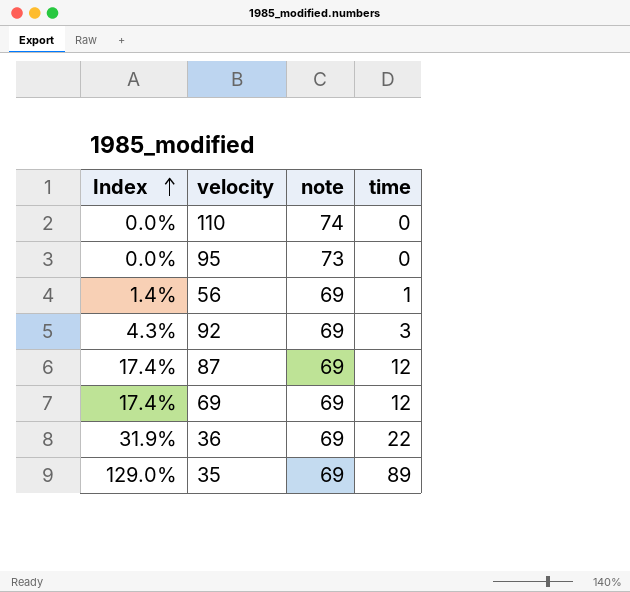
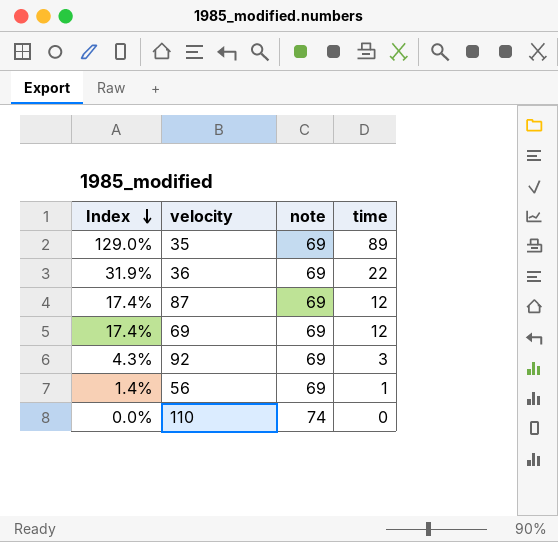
row order: Index ascending -> Index descending
row 95: 0.0% | 73 | 0 -> none

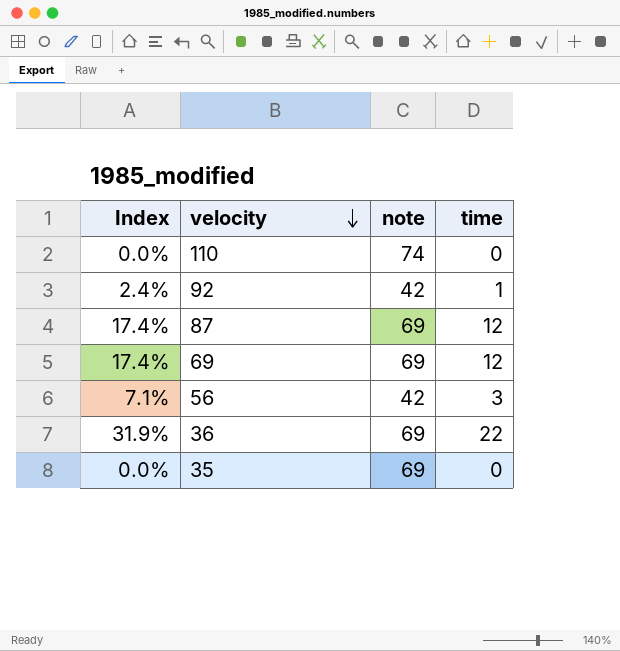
row order: Index descending -> velocity descending
92 | Index: 4.3% -> 2.4%
92 | note: 69 -> 42
92 | time: 3 -> 1
56 | Index: 1.4% -> 7.1%
56 | note: 69 -> 42
56 | time: 1 -> 3
35 | Index: 129.0% -> 0.0%
35 | time: 89 -> 0

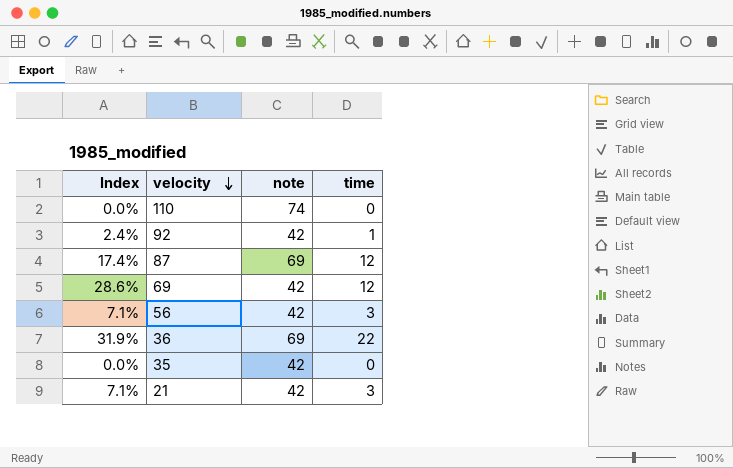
69 | Index: 17.4% -> 28.6%
69 | note: 69 -> 42
35 | note: 69 -> 42
row 21: none -> 7.1% | 42 | 3

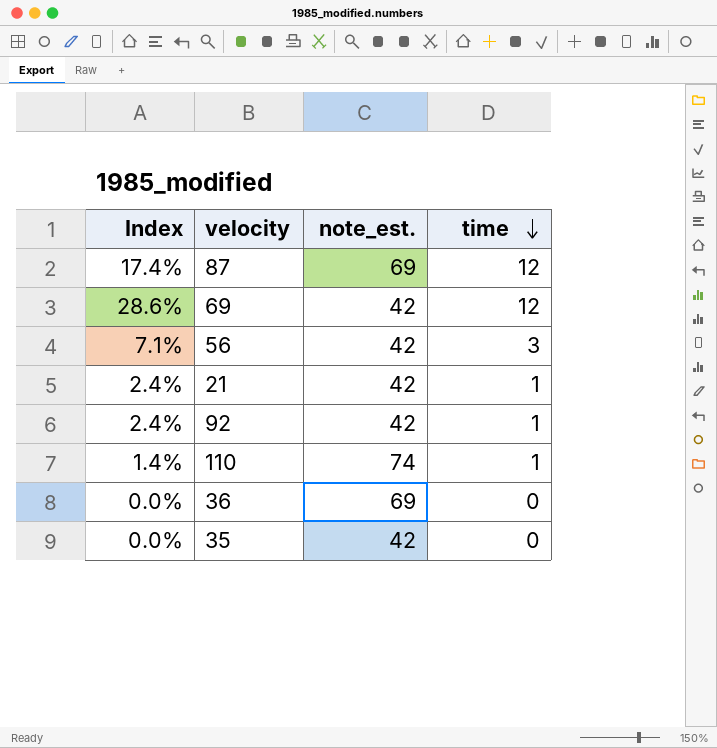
row order: velocity descending -> time descending
column name: note -> note_est.
21 | Index: 7.1% -> 2.4%
21 | time: 3 -> 1
110 | Index: 0.0% -> 1.4%
110 | time: 0 -> 1
36 | Index: 31.9% -> 0.0%
36 | time: 22 -> 0

